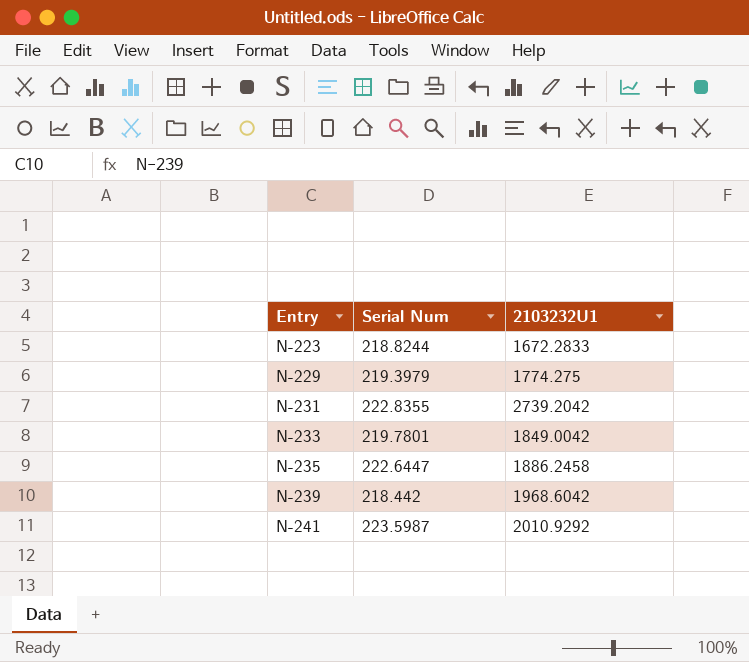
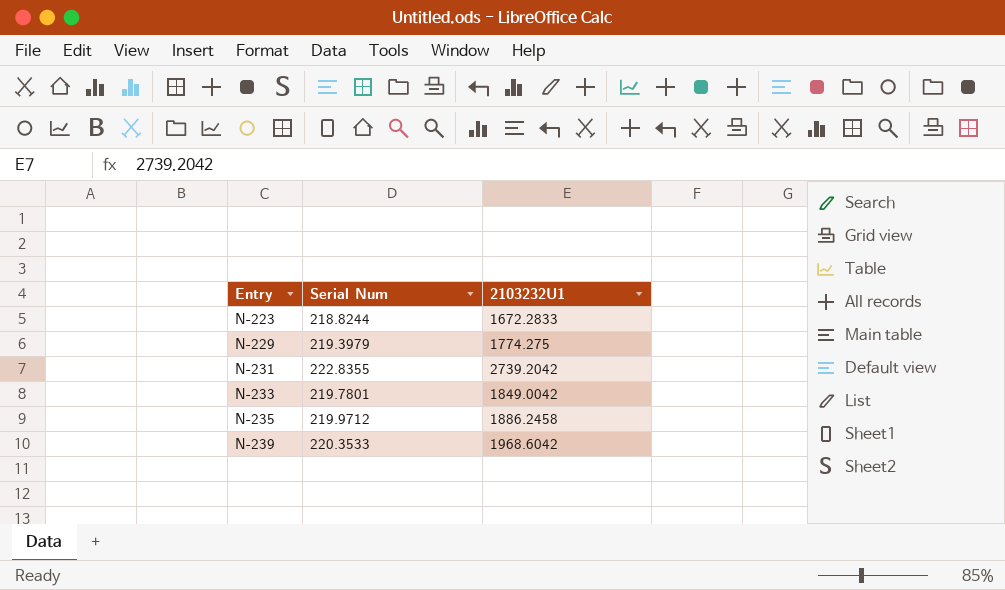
row N-241: 223.5987 | 2010.9292 -> none
N-235 | Serial Num: 222.6447 -> 219.9712
N-239 | Serial Num: 218.442 -> 220.3533

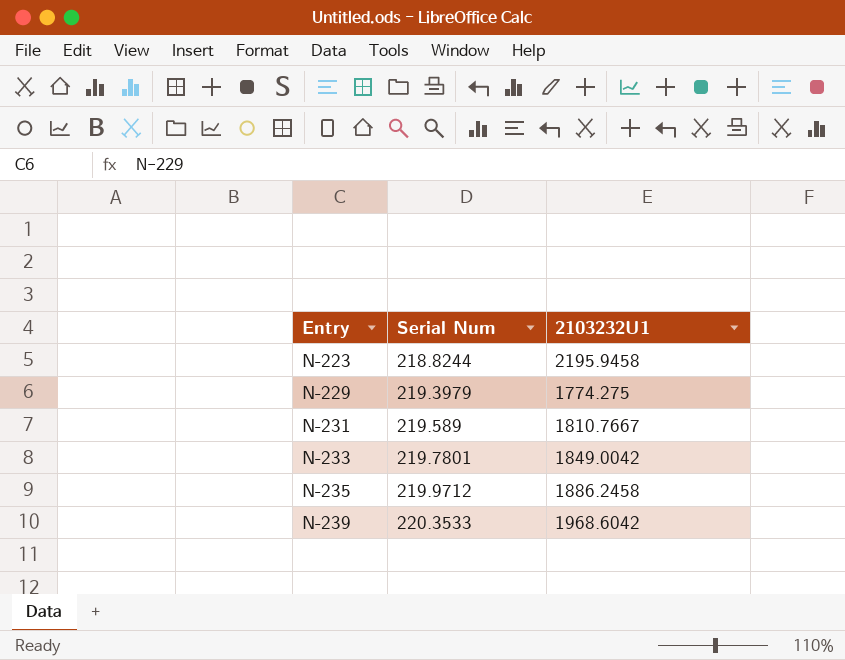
N-223 | 2103232U1: 1672.2833 -> 2195.9458
N-231 | Serial Num: 222.8355 -> 219.589
N-231 | 2103232U1: 2739.2042 -> 1810.7667

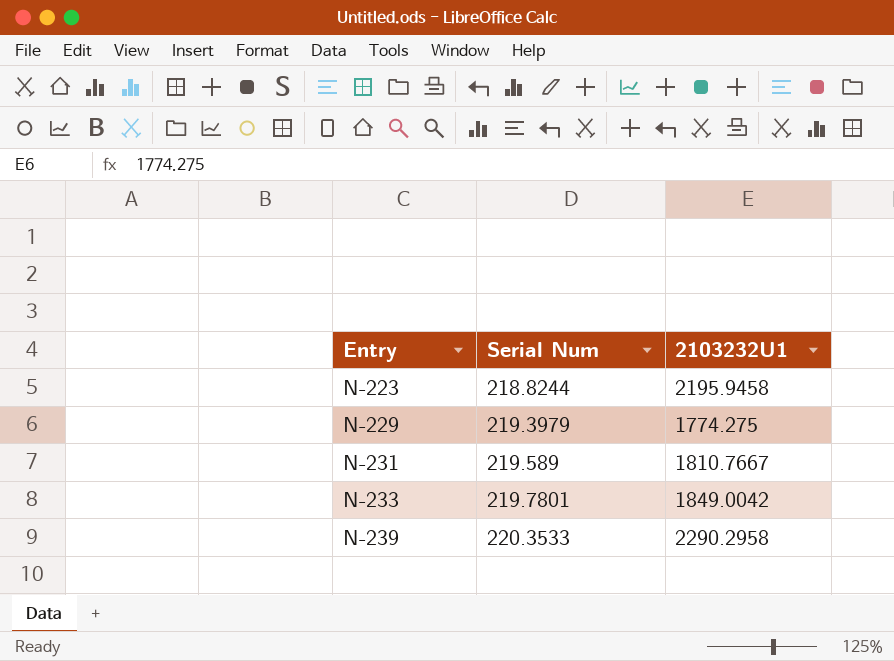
row N-235: 219.9712 | 1886.2458 -> none
N-239 | 2103232U1: 1968.6042 -> 2290.2958

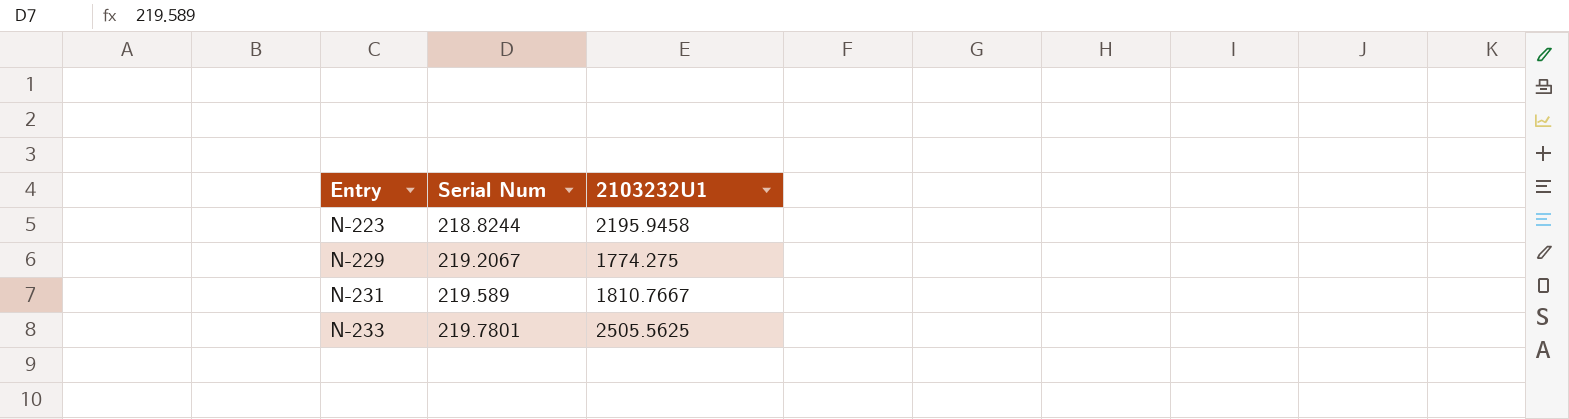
row N-239: 220.3533 | 2290.2958 -> none
N-229 | Serial Num: 219.3979 -> 219.2067
N-233 | 2103232U1: 1849.0042 -> 2505.5625

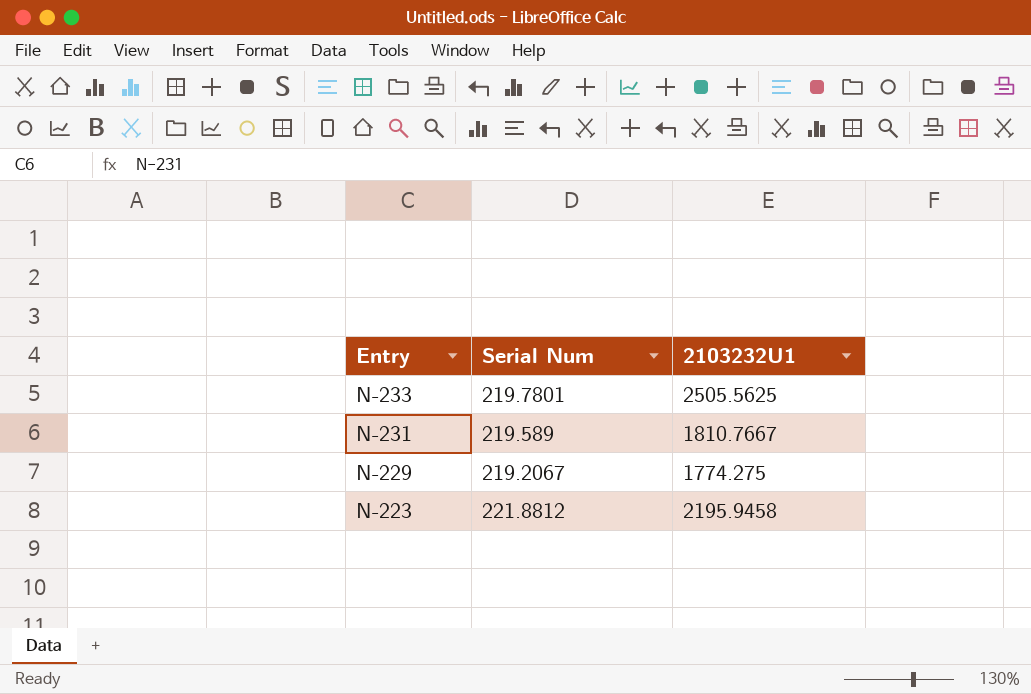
row order: Entry ascending -> Entry descending
N-223 | Serial Num: 218.8244 -> 221.8812

